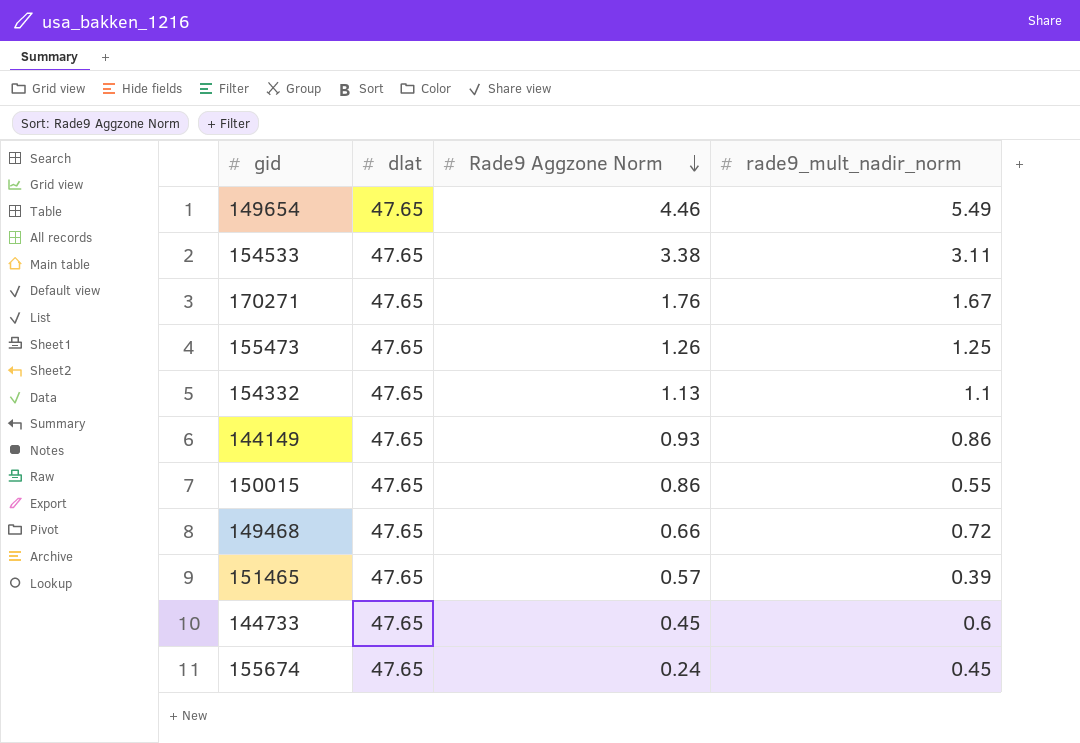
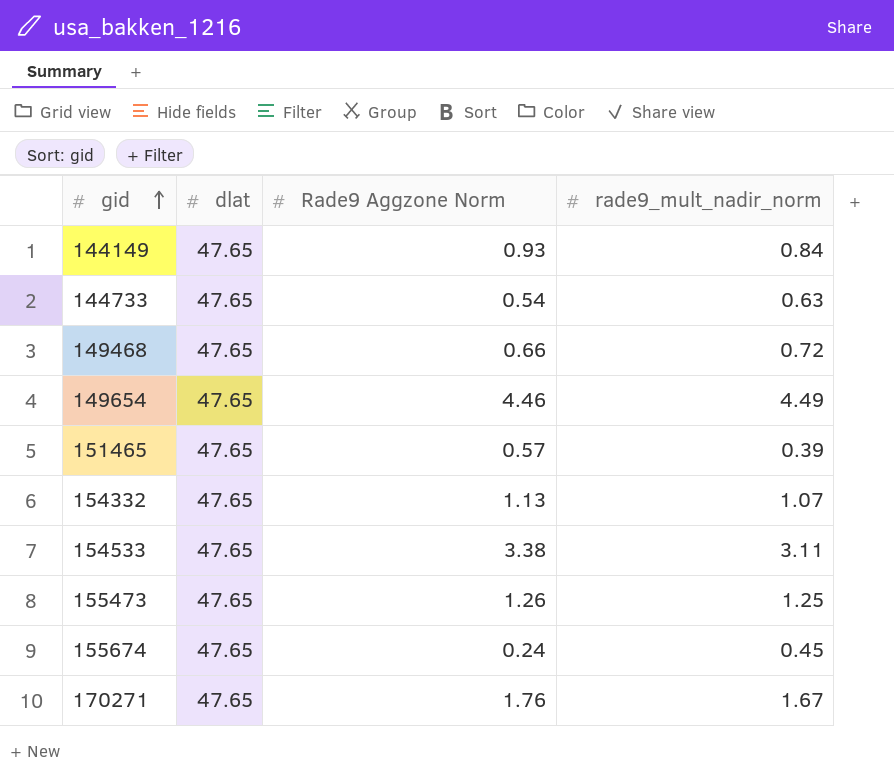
row order: Rade9 Aggzone Norm descending -> gid ascending
row 150015: 47.65 | 0.86 | 0.55 -> none
144149 | rade9_mult_nadir_norm: 0.86 -> 0.84
144733 | Rade9 Aggzone Norm: 0.45 -> 0.54
144733 | rade9_mult_nadir_norm: 0.6 -> 0.63
149654 | rade9_mult_nadir_norm: 5.49 -> 4.49
154332 | rade9_mult_nadir_norm: 1.1 -> 1.07

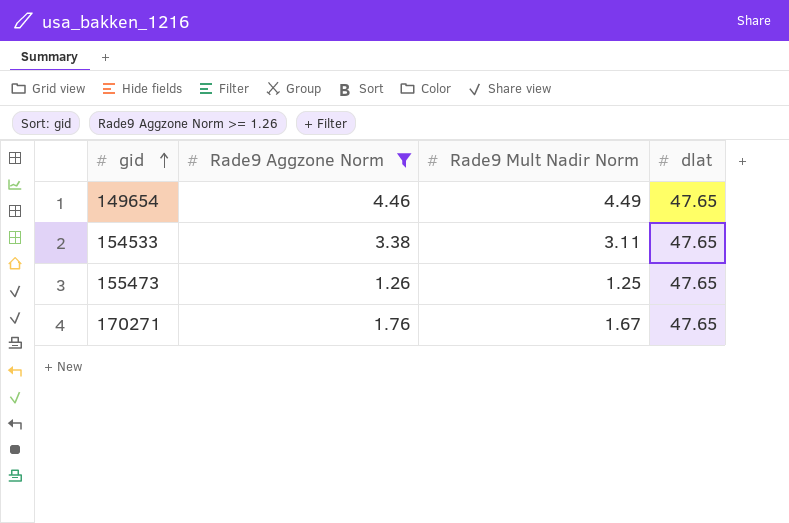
filter: none -> Rade9 Aggzone Norm >= 1.26
column name: rade9_mult_nadir_norm -> Rade9 Mult Nadir Norm
column dlat | position: 2 -> 4

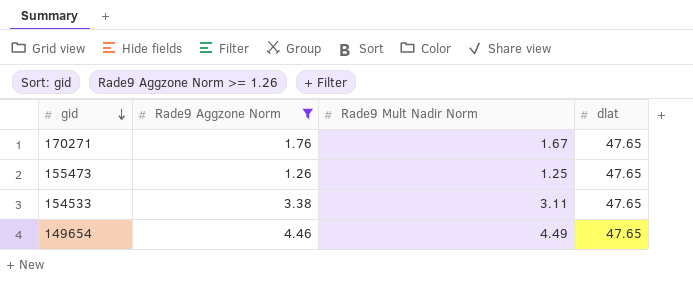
row order: gid ascending -> gid descending

